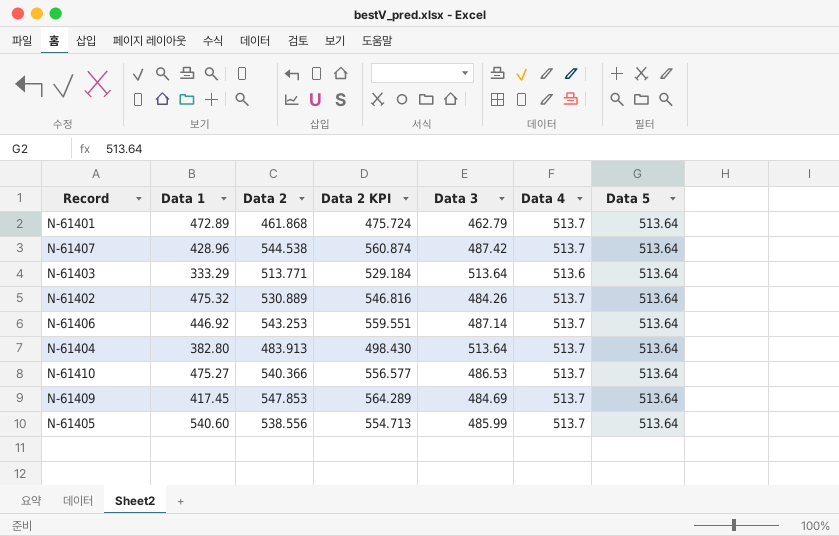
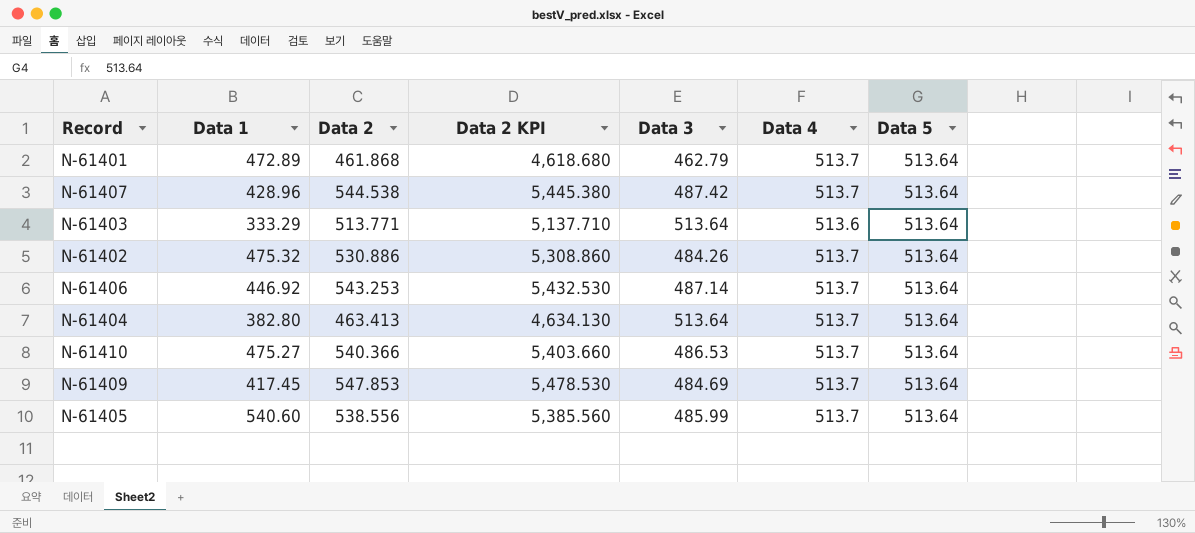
column Data 2 KPI | formula: [Data 2] * 1.03 -> [Data 2] * 10
N-61402 | Data 2: 530.889 -> 530.886
N-61404 | Data 2: 483.913 -> 463.413

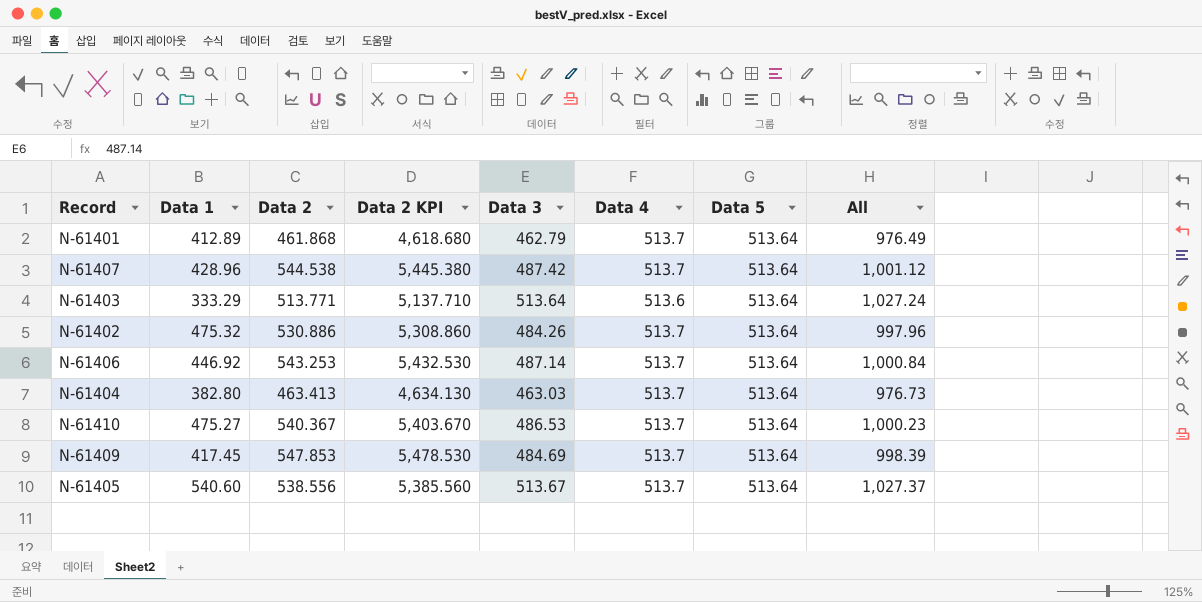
column All | formula: none -> [Data 3] + [Data 4]
N-61401 | Data 1: 472.89 -> 412.89
N-61404 | Data 3: 513.64 -> 463.03
N-61410 | Data 2: 540.366 -> 540.367
N-61410 | Data 2 KPI: 5,403.660 -> 5,403.670
N-61405 | Data 3: 485.99 -> 513.67

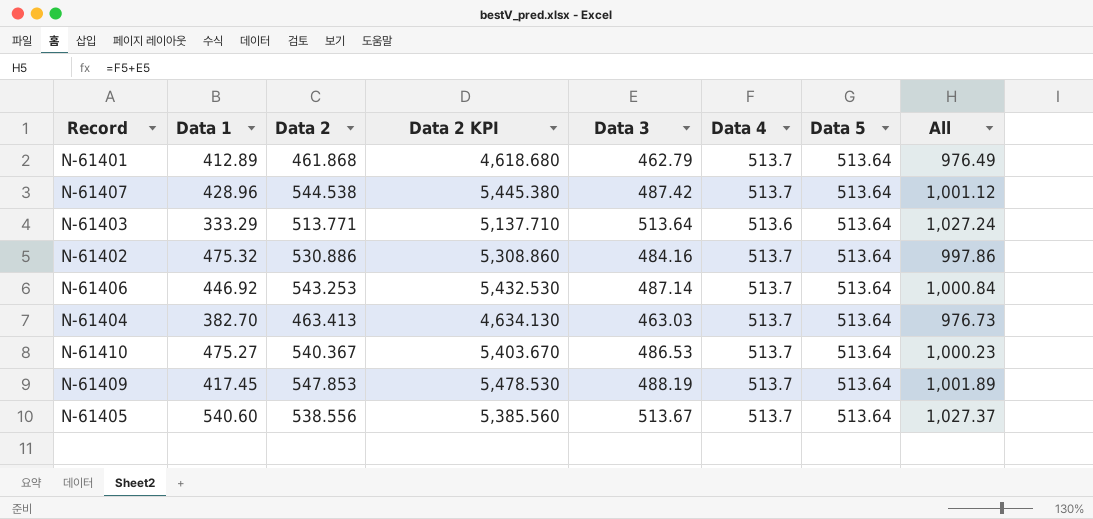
N-61402 | Data 3: 484.26 -> 484.16
N-61402 | All: 997.96 -> 997.86
N-61404 | Data 1: 382.80 -> 382.70
N-61409 | Data 3: 484.69 -> 488.19
N-61409 | All: 998.39 -> 1,001.89

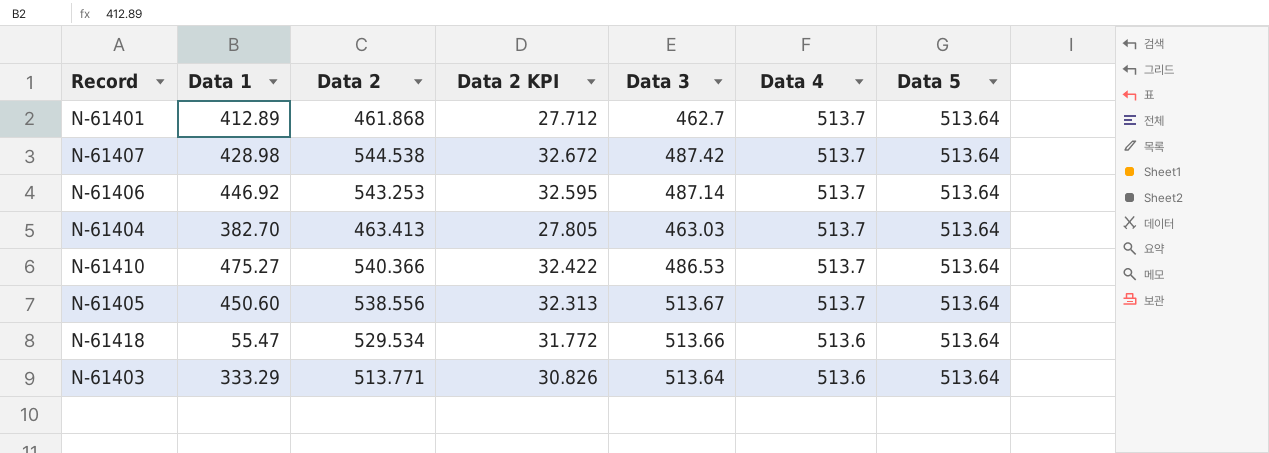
row order: none -> Data 4 descending
column All | formula: [Data 3] + [Data 4] -> none
column Data 2 KPI | formula: [Data 2] * 10 -> [Data 2] * 0.06
row N-61402: 475.32 | 530.886 | 5,308.860 | 484.16 | 513.7 | 513.64 | 997.86 -> none
row N-61409: 417.45 | 547.853 | 5,478.530 | 488.19 | 513.7 | 513.64 | 1,001.89 -> none
N-61401 | Data 3: 462.79 -> 462.7
N-61407 | Data 1: 428.96 -> 428.98
N-61410 | Data 2: 540.367 -> 540.366
N-61405 | Data 1: 540.60 -> 450.60
row N-61418: none -> 55.47 | 529.534 | 31.772 | 513.66 | 513.6 | 513.64

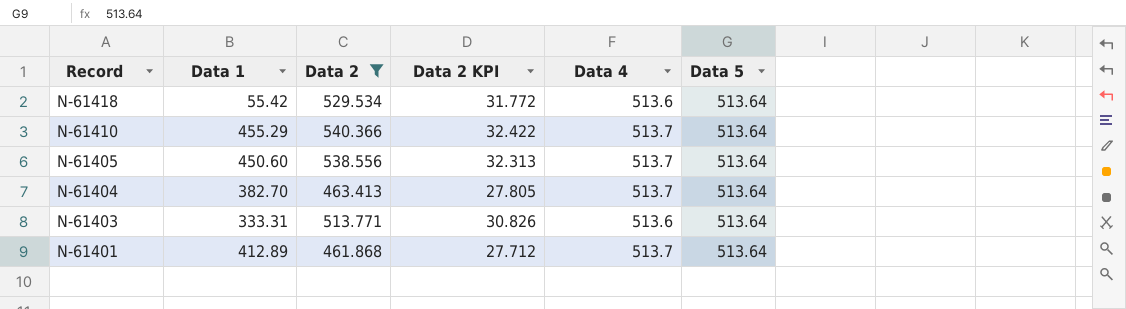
filter: none -> Data 2 <= 540.366
row order: Data 4 descending -> Record descending
column Data 3 | position: 5 -> none
N-61418 | Data 1: 55.47 -> 55.42
N-61410 | Data 1: 475.27 -> 455.29
N-61403 | Data 1: 333.29 -> 333.31

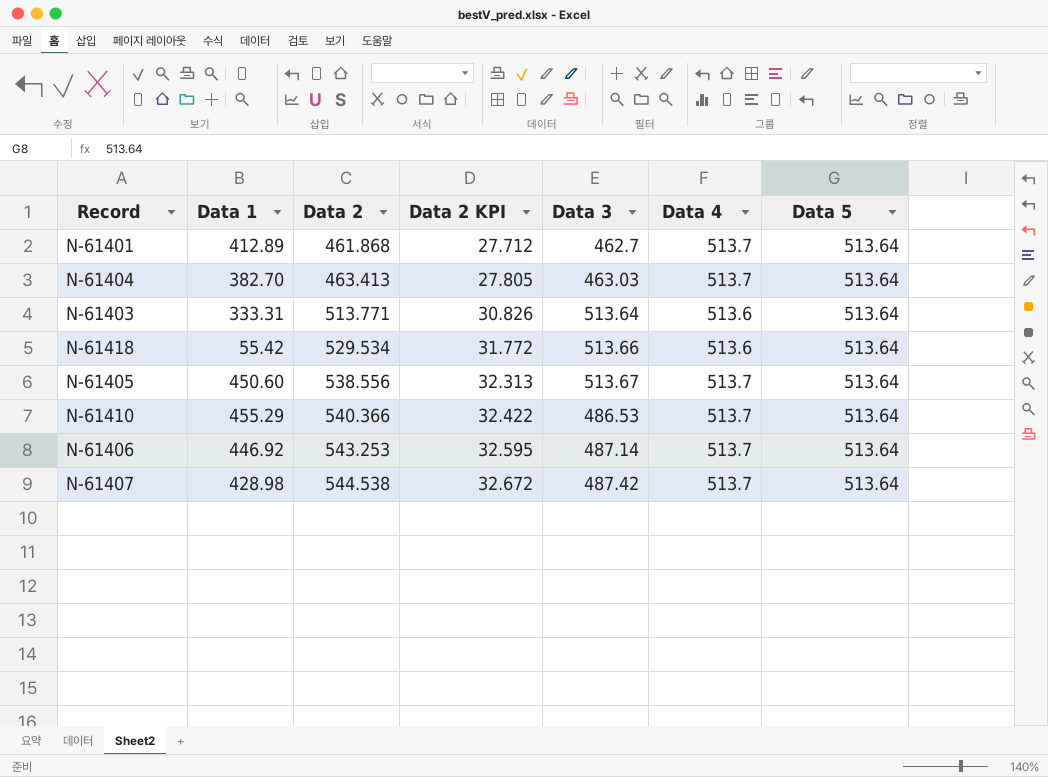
filter: Data 2 <= 540.366 -> none
row order: Record descending -> Data 2 ascending
column Data 3 | position: none -> 5

